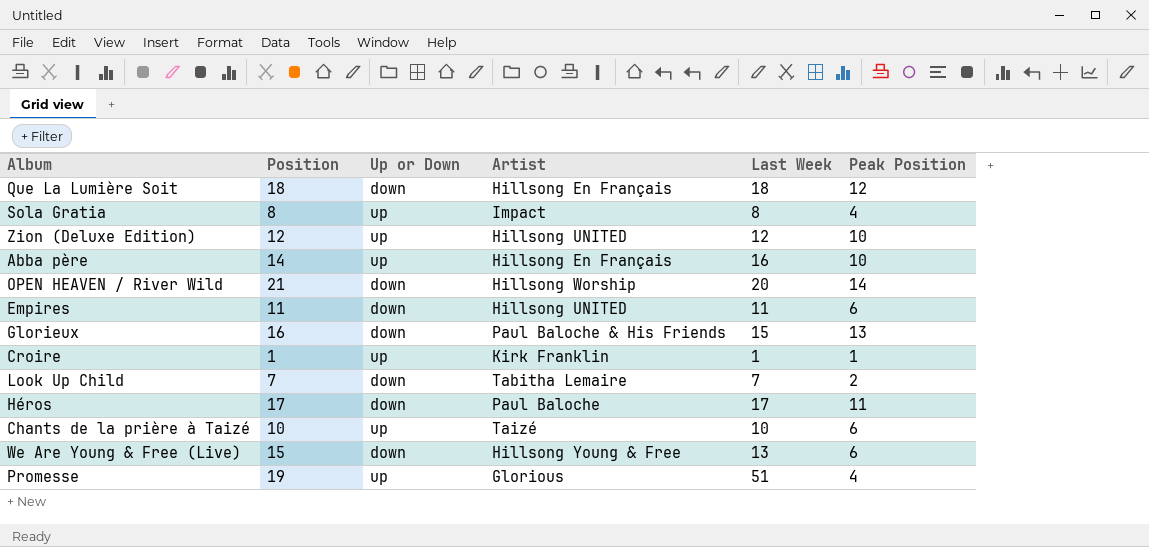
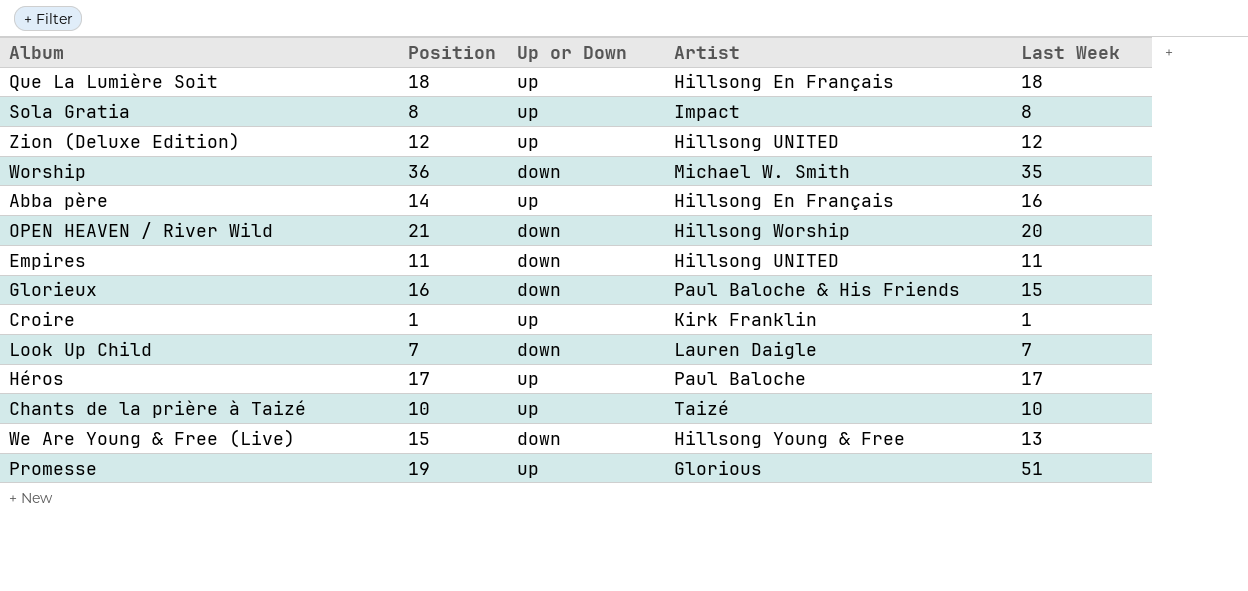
column Peak Position | position: 6 -> none
Que La Lumière Soit | Up or Down: down -> up
row Worship: none -> 36 | down | Michael W. Smith | 35
Look Up Child | Artist: Tabitha Lemaire -> Lauren Daigle
Héros | Up or Down: down -> up

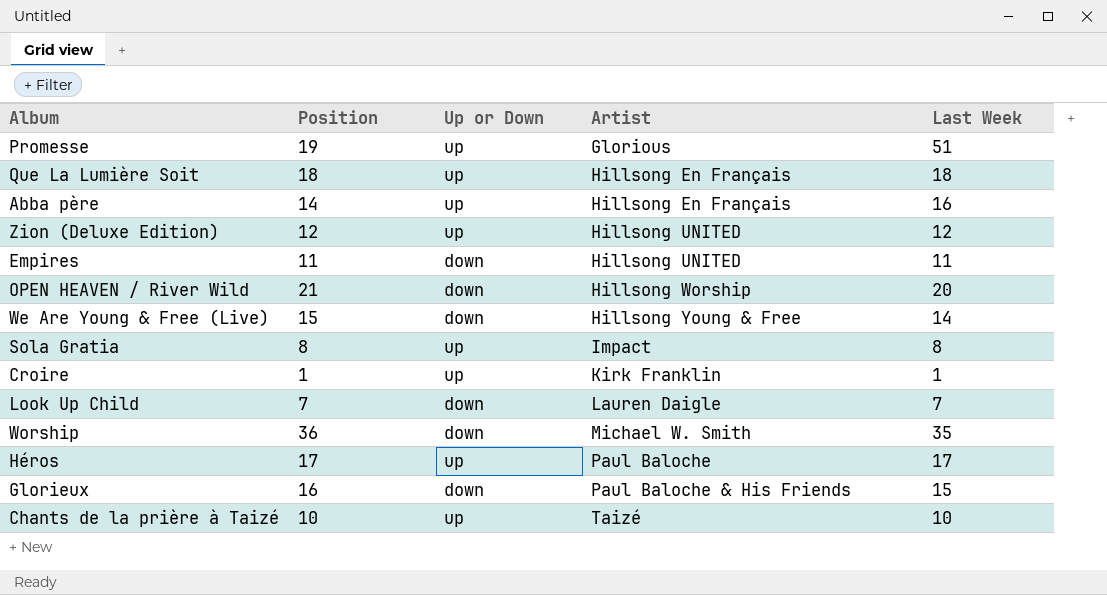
row order: none -> Artist ascending
We Are Young & Free (Live) | Last Week: 13 -> 14

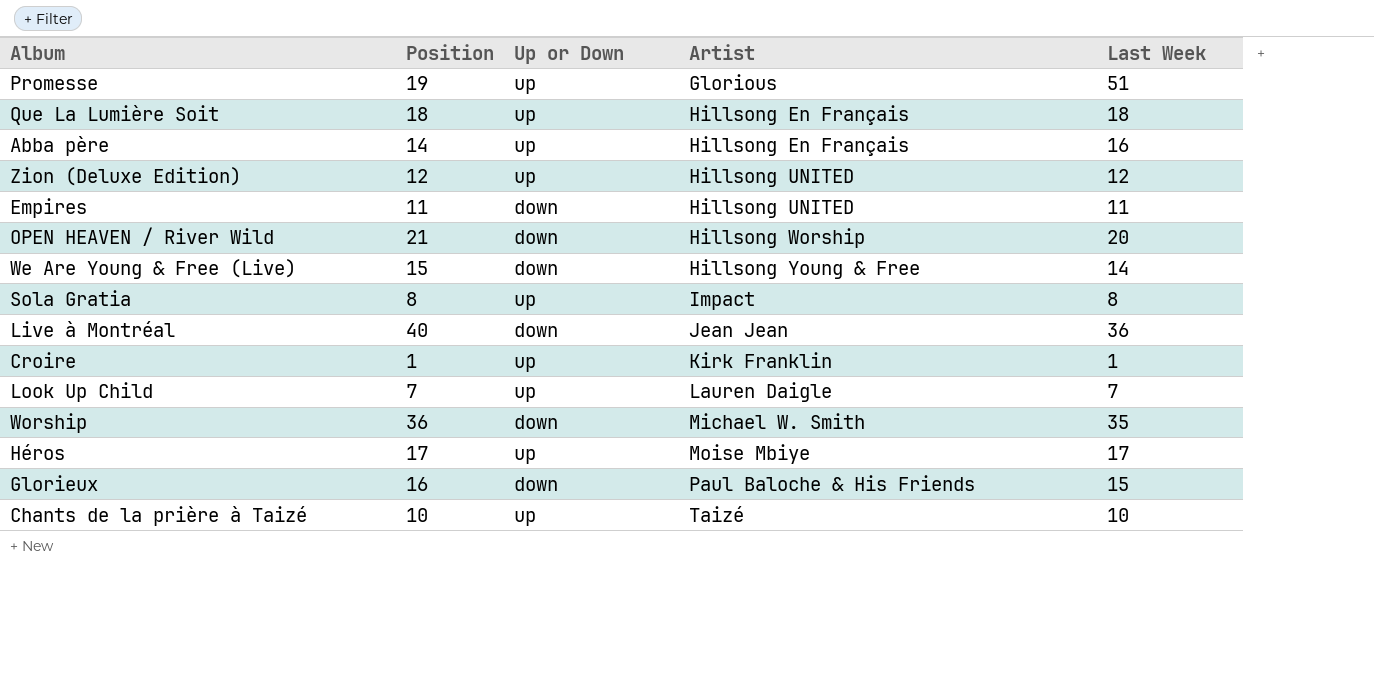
row Live à Montréal: none -> 40 | down | Jean Jean | 36
Look Up Child | Up or Down: down -> up
Héros | Artist: Paul Baloche -> Moise Mbiye

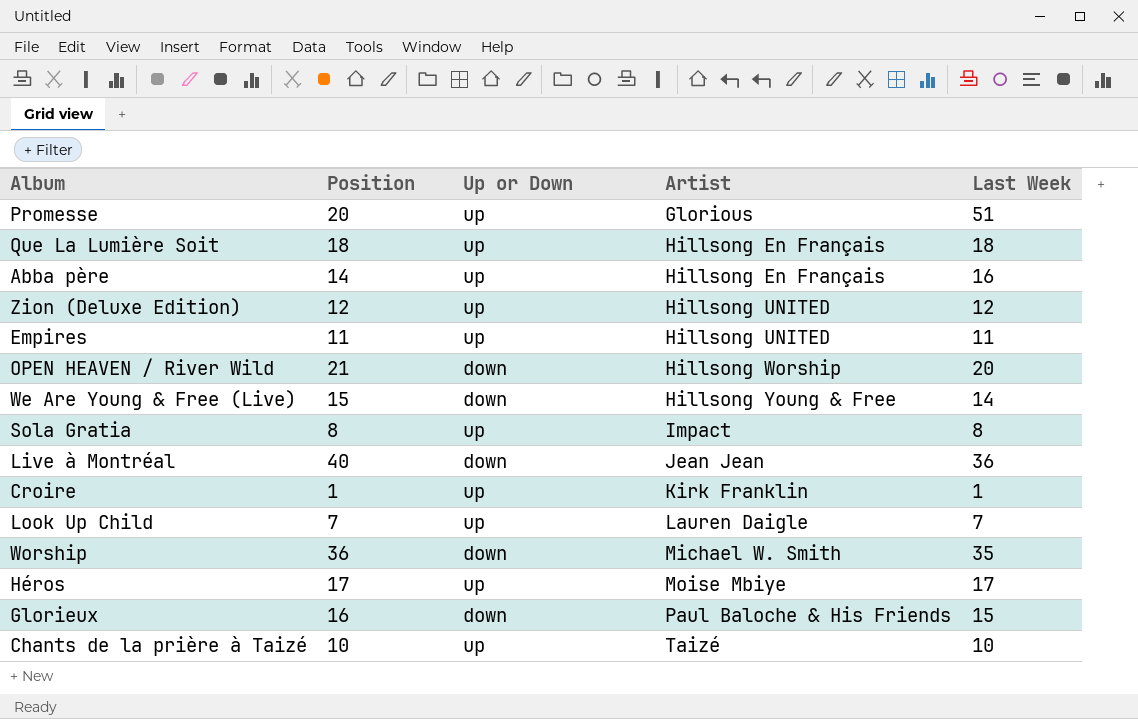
Promesse | Position: 19 -> 20
Empires | Up or Down: down -> up

